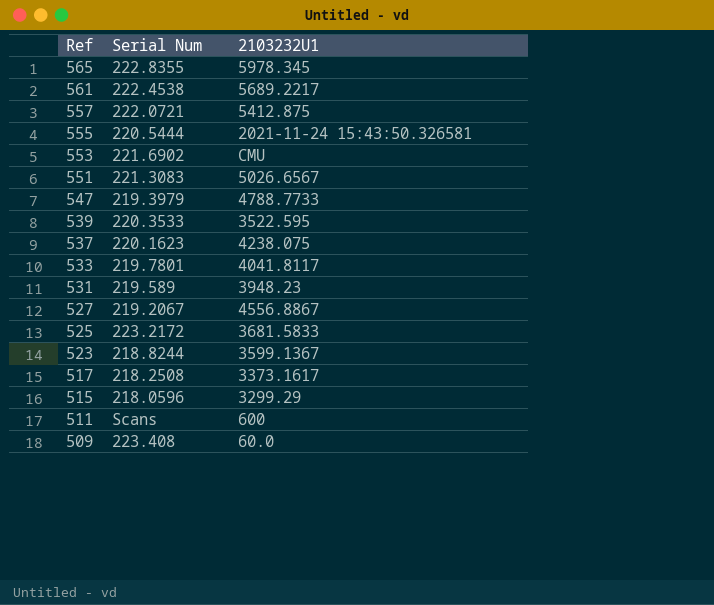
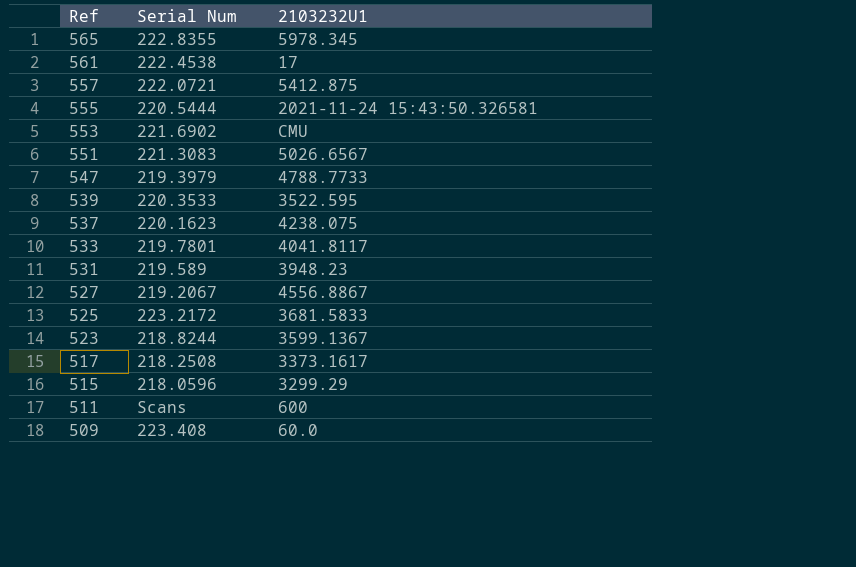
561 | 2103232U1: 5689.2217 -> 17

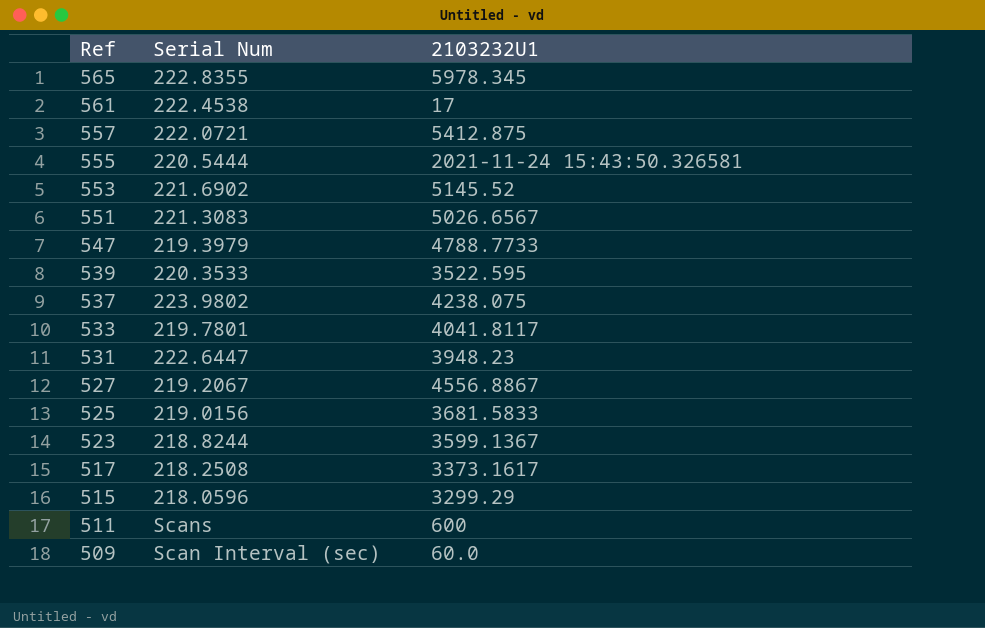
553 | 2103232U1: CMU -> 5145.52
537 | Serial Num: 220.1623 -> 223.9802
531 | Serial Num: 219.589 -> 222.6447
525 | Serial Num: 223.2172 -> 219.0156
509 | Serial Num: 223.408 -> Scan Interval (sec)

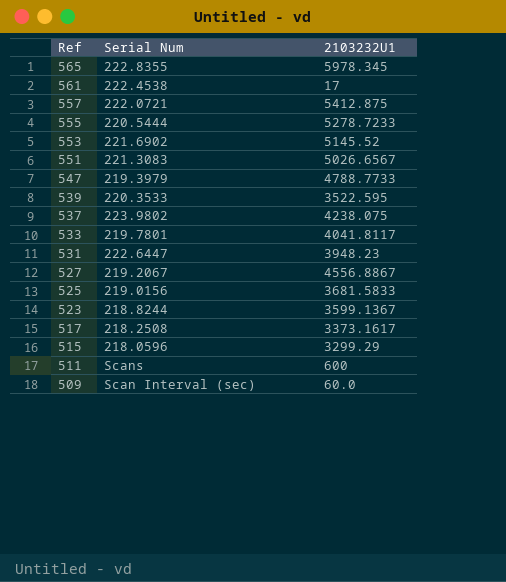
555 | 2103232U1: 2021-11-24 15:43:50.326581 -> 5278.7233

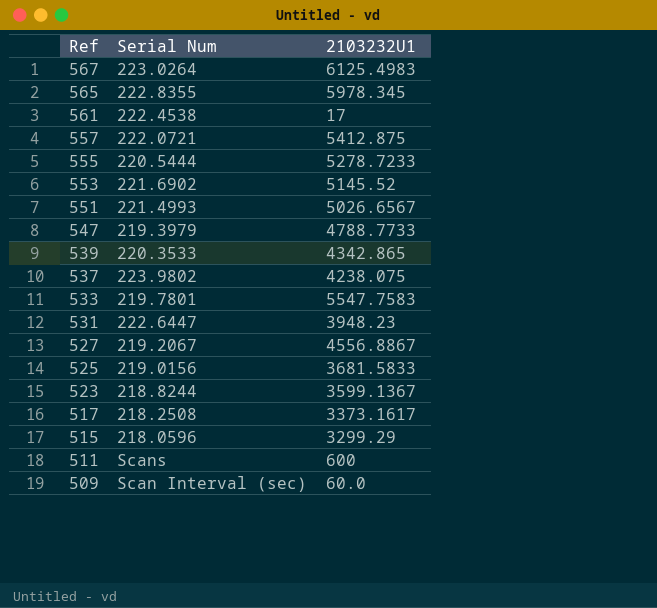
row 567: none -> 223.0264 | 6125.4983
551 | Serial Num: 221.3083 -> 221.4993
539 | 2103232U1: 3522.595 -> 4342.865
533 | 2103232U1: 4041.8117 -> 5547.7583

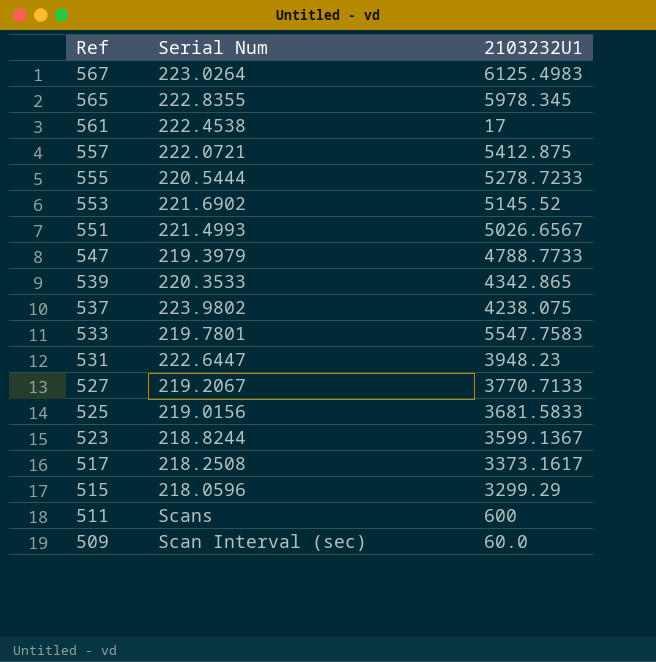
527 | 2103232U1: 4556.8867 -> 3770.7133

